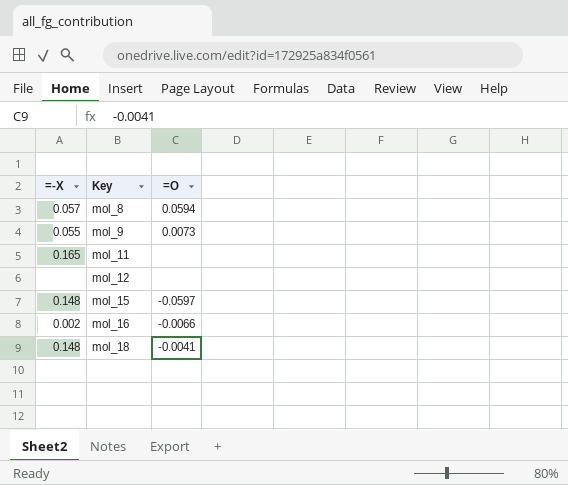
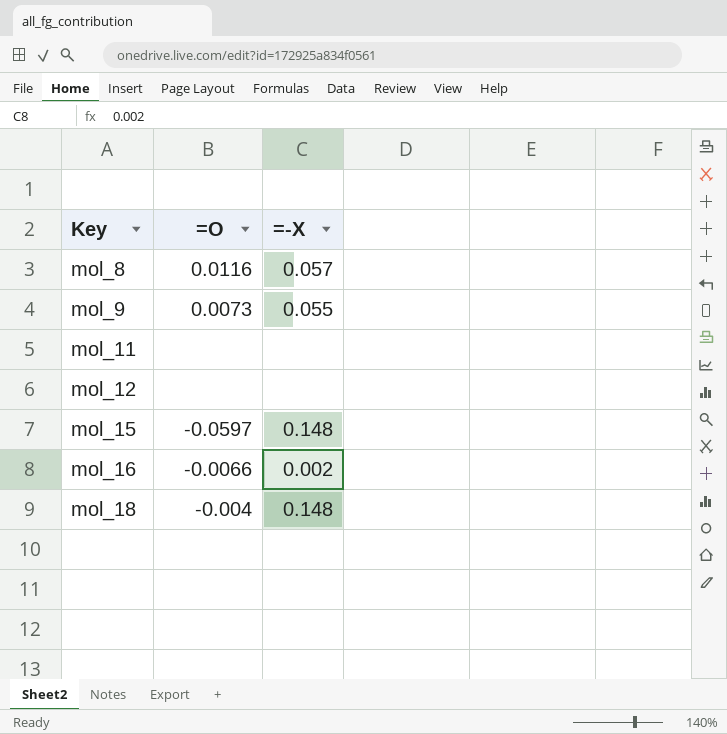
column =-X | position: 1 -> 3
mol_8 | =O: 0.0594 -> 0.0116
mol_11 | =-X: 0.165 -> none
mol_18 | =O: -0.0041 -> -0.004

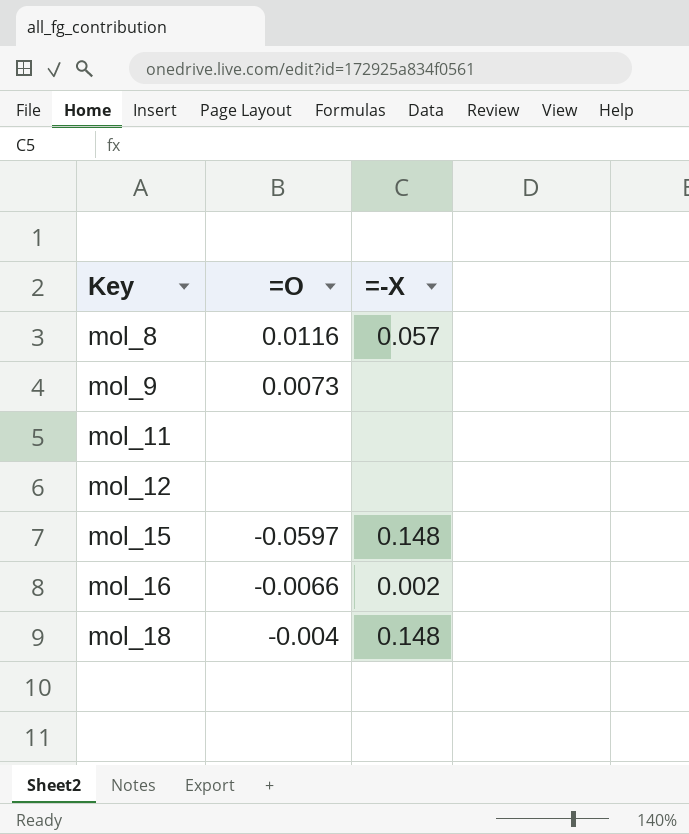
mol_9 | =-X: 0.055 -> none

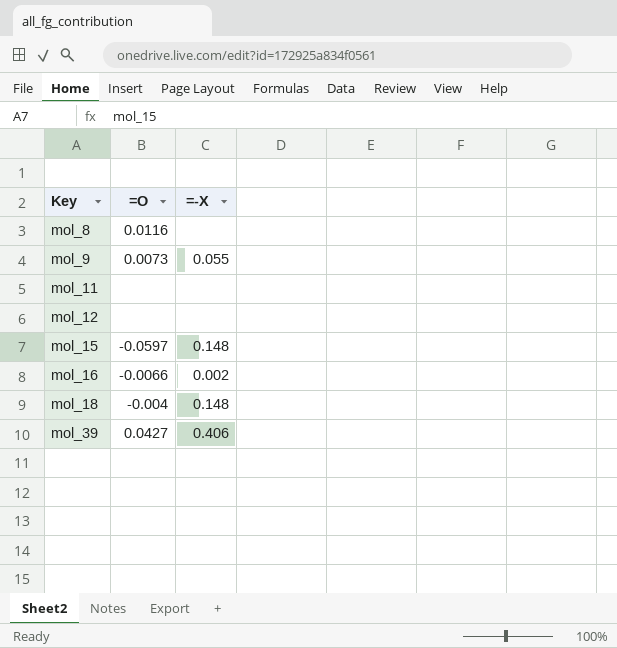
mol_8 | =-X: 0.057 -> none
mol_9 | =-X: none -> 0.055
row mol_39: none -> 0.0427 | 0.406

